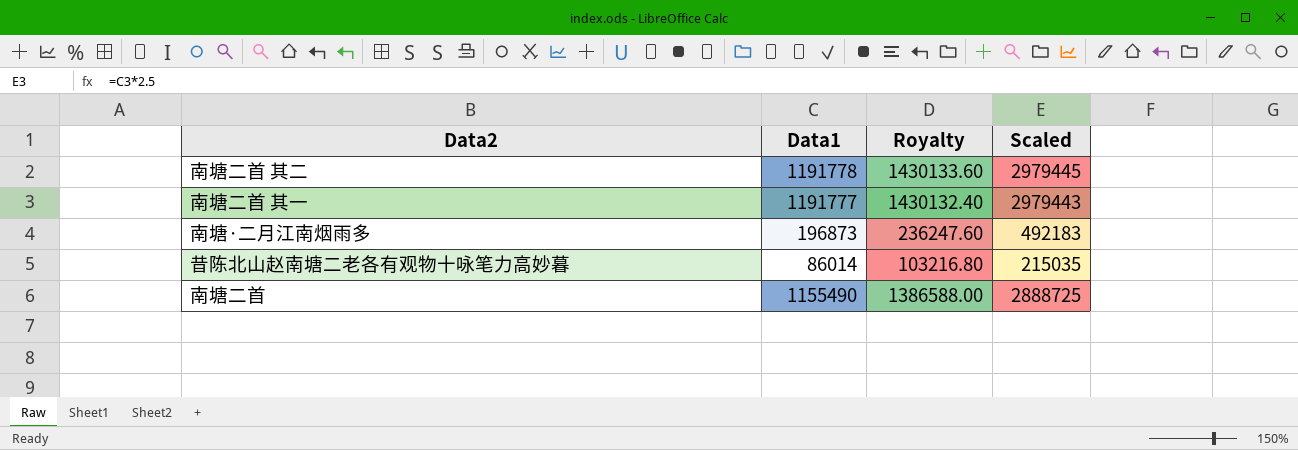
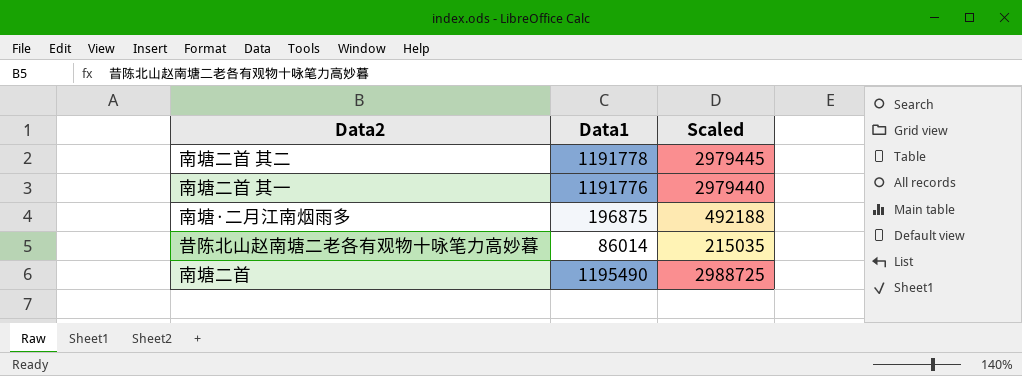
column Royalty | formula: [Data1] * 1.2 -> none
南塘二首 其一 | Data1: 1191777 -> 1191776
南塘二首 其一 | Scaled: 2979443 -> 2979440
南塘·二月江南烟雨多 | Data1: 196873 -> 196875
南塘·二月江南烟雨多 | Scaled: 492183 -> 492188
南塘二首 | Data1: 1155490 -> 1195490
南塘二首 | Scaled: 2888725 -> 2988725

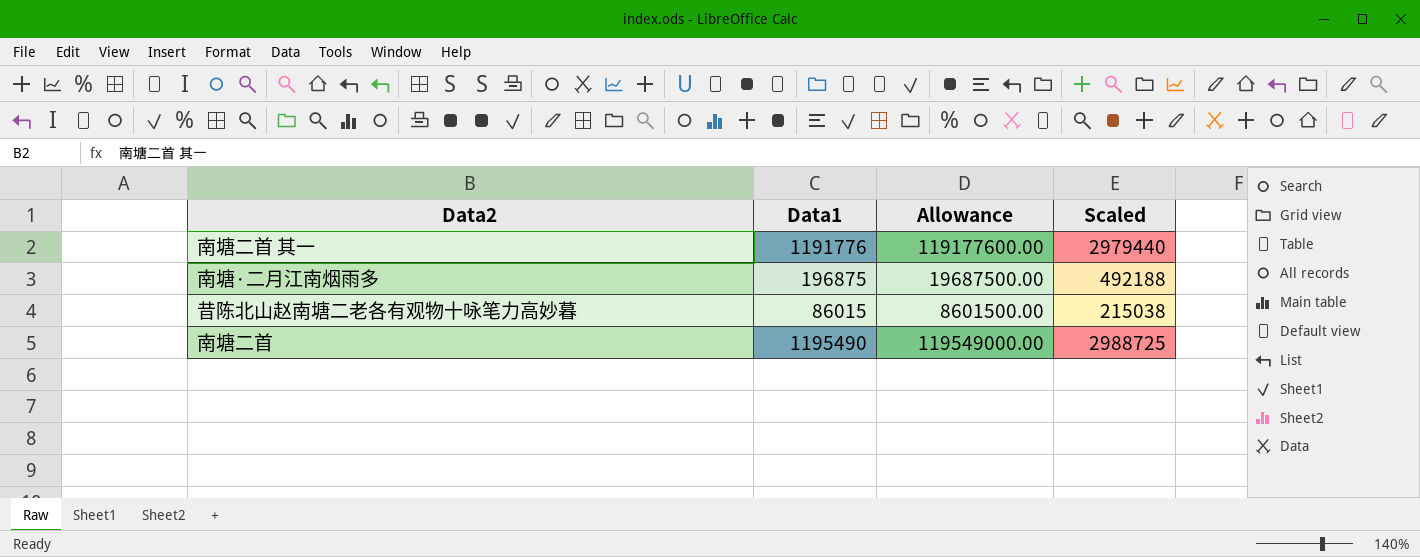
column Allowance | formula: none -> [Data1] * 100
row 南塘二首 其二: 1191778 | 2979445 -> none
昔陈北山赵南塘二老各有观物十咏笔力高妙暮 | Data1: 86014 -> 86015
昔陈北山赵南塘二老各有观物十咏笔力高妙暮 | Scaled: 215035 -> 215038

